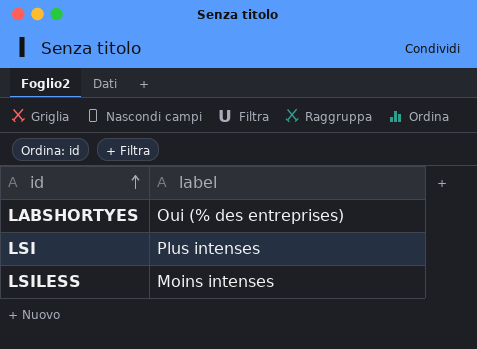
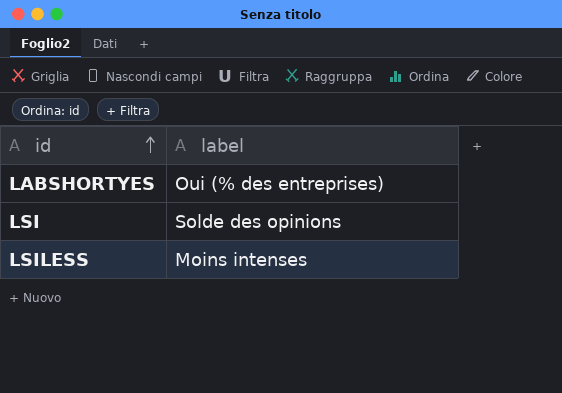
LSI | label: Plus intenses -> Solde des opinions

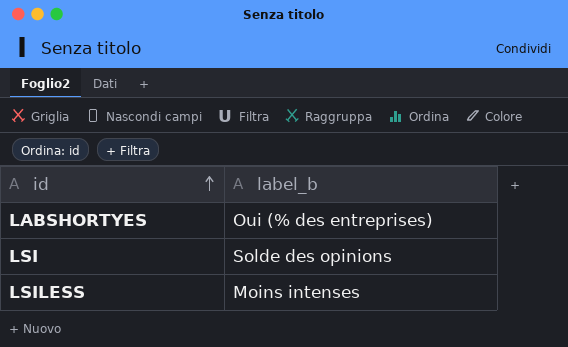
column name: label -> label_b

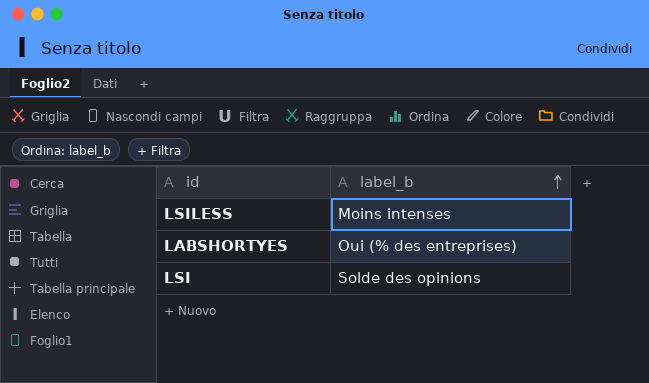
row order: id ascending -> label_b ascending

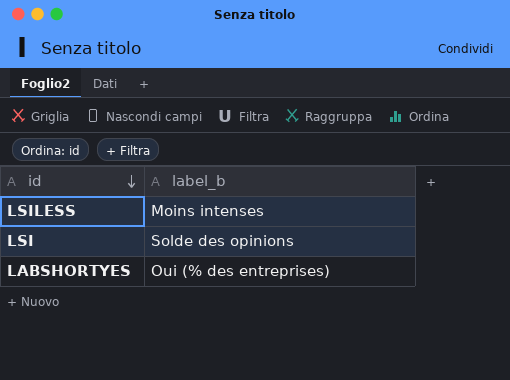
row order: label_b ascending -> id descending

